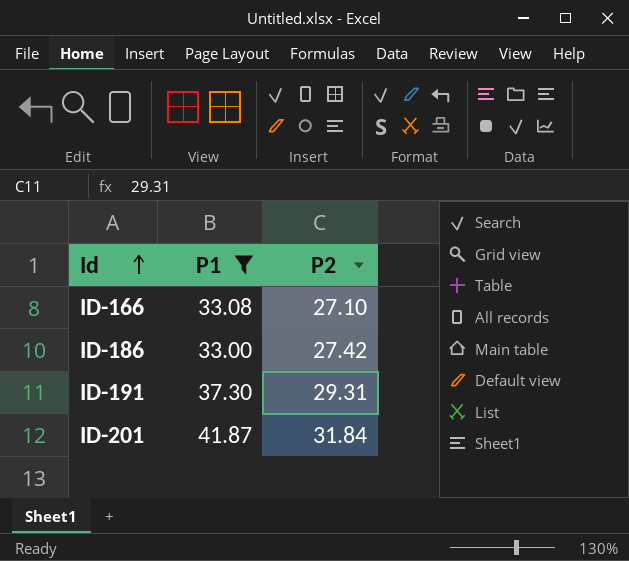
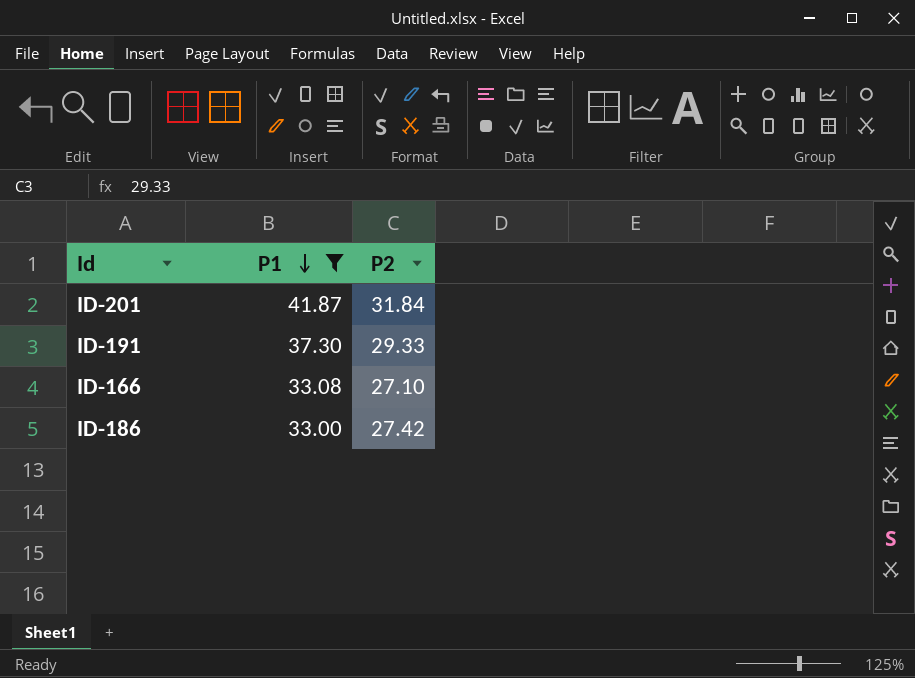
row order: Id ascending -> P1 descending
ID-191 | P2: 29.31 -> 29.33

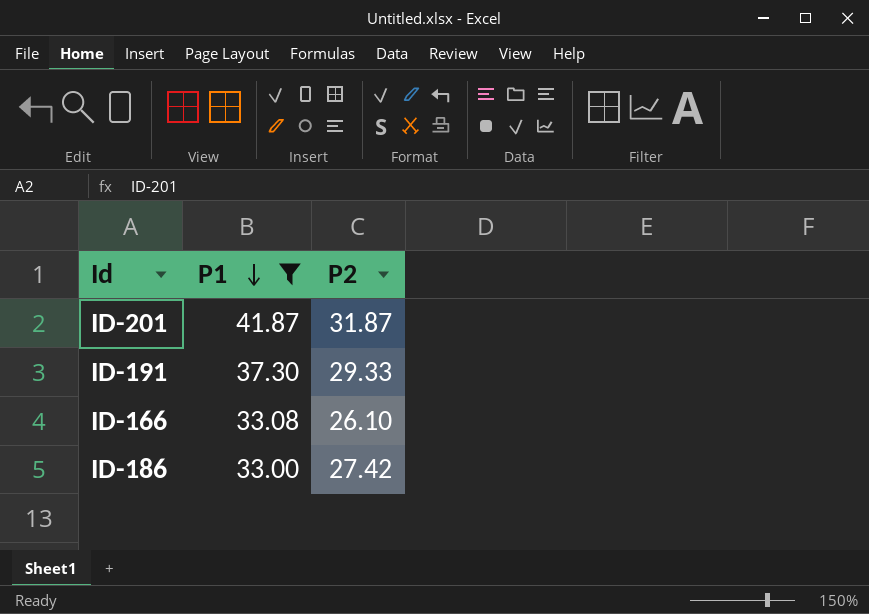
ID-201 | P2: 31.84 -> 31.87
ID-166 | P2: 27.10 -> 26.10

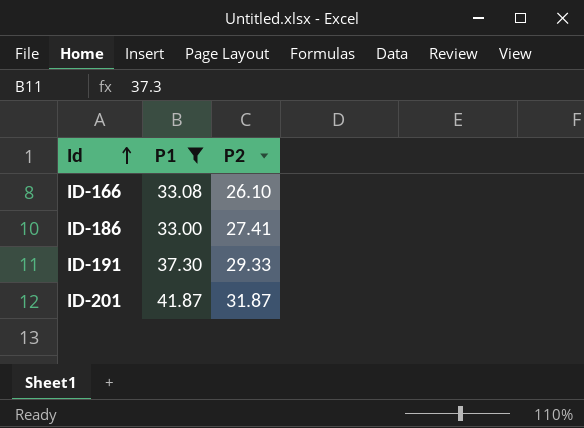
row order: P1 descending -> Id ascending
ID-186 | P2: 27.42 -> 27.41

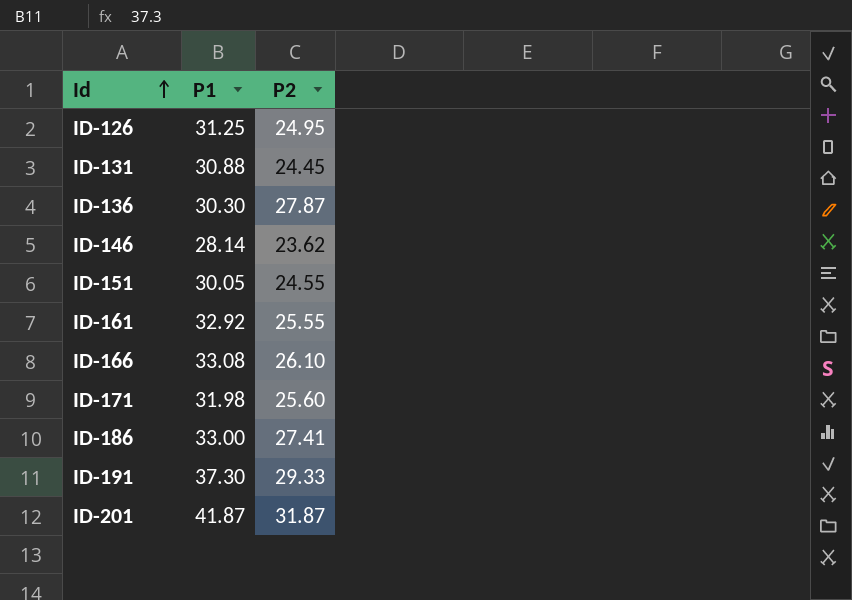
filter: P1 >= 33.00 -> none

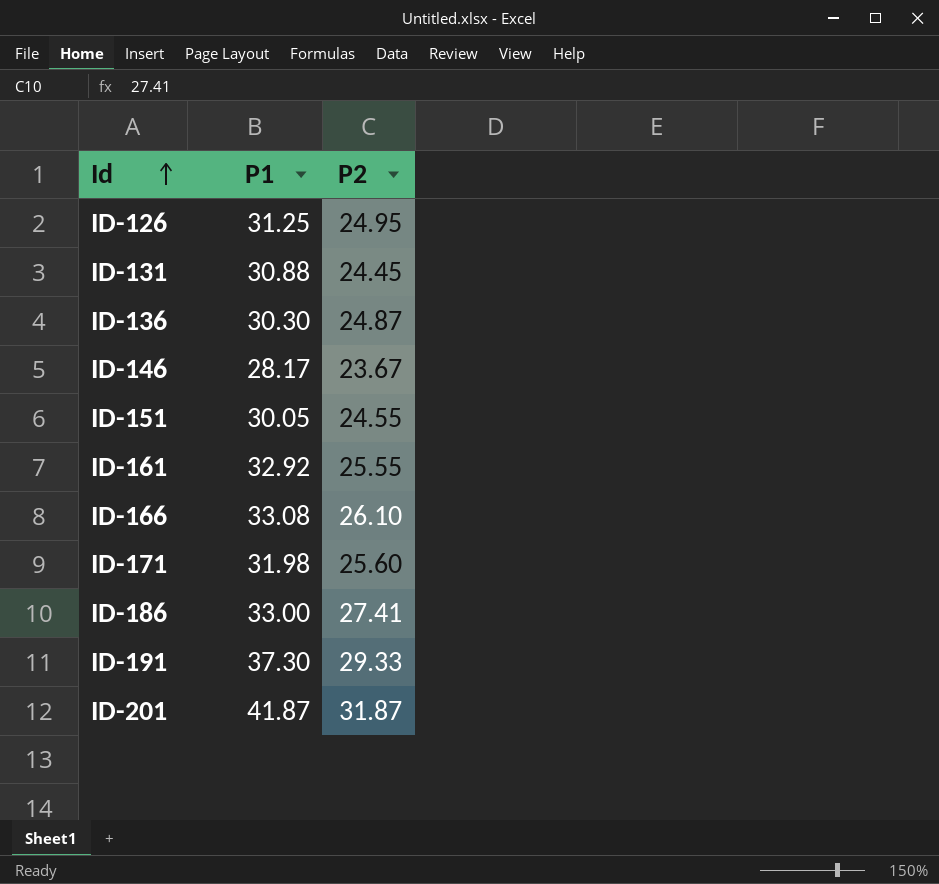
ID-136 | P2: 27.87 -> 24.87
ID-146 | P1: 28.14 -> 28.17
ID-146 | P2: 23.62 -> 23.67

